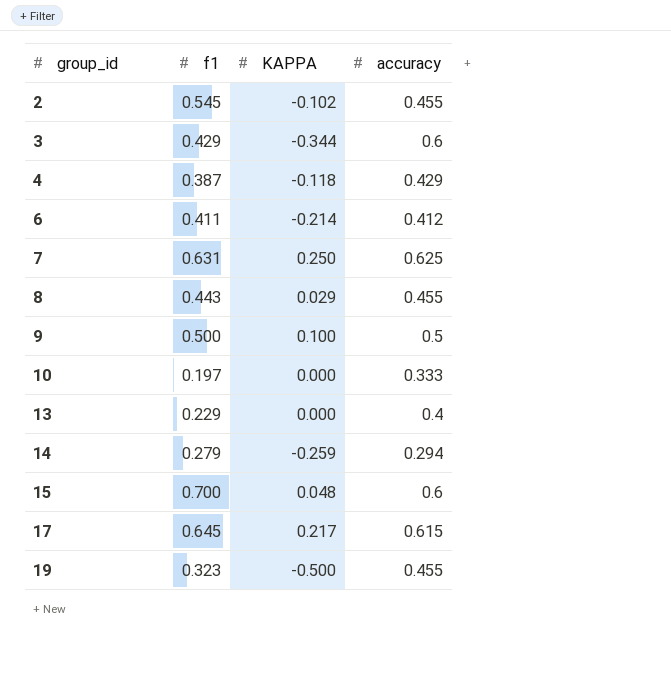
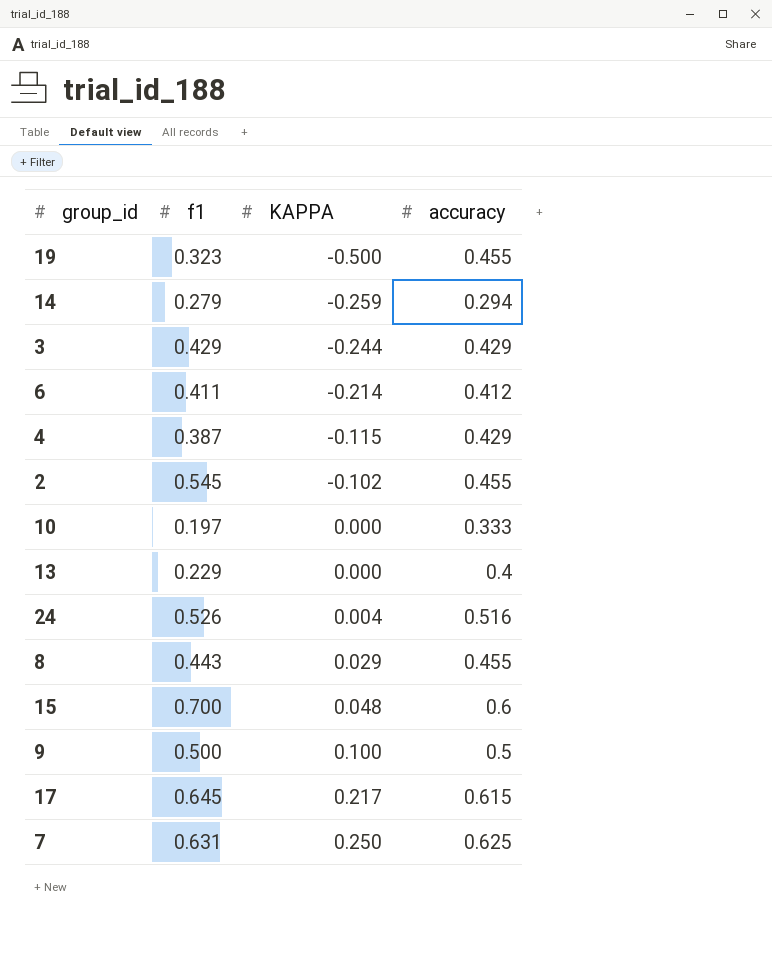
row order: group_id ascending -> KAPPA ascending
3 | KAPPA: -0.344 -> -0.244
3 | accuracy: 0.6 -> 0.429
4 | KAPPA: -0.118 -> -0.115
row 24: none -> 0.526 | 0.004 | 0.516

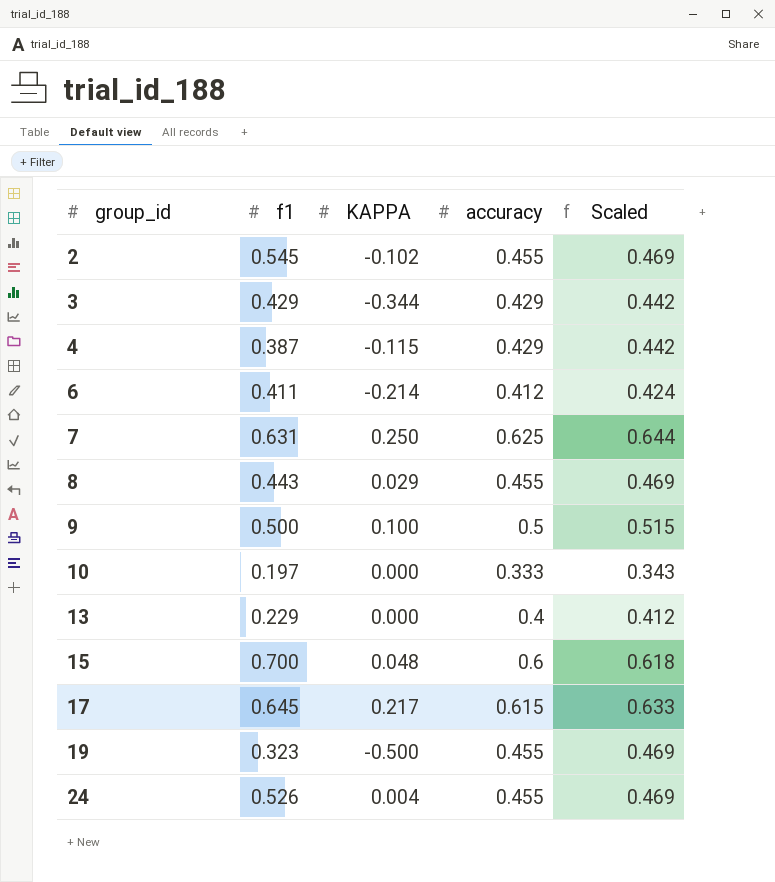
row order: KAPPA ascending -> group_id ascending
column Scaled | formula: none -> [accuracy] * 1.03
row 14: 0.279 | -0.259 | 0.294 -> none
3 | KAPPA: -0.244 -> -0.344
24 | accuracy: 0.516 -> 0.455

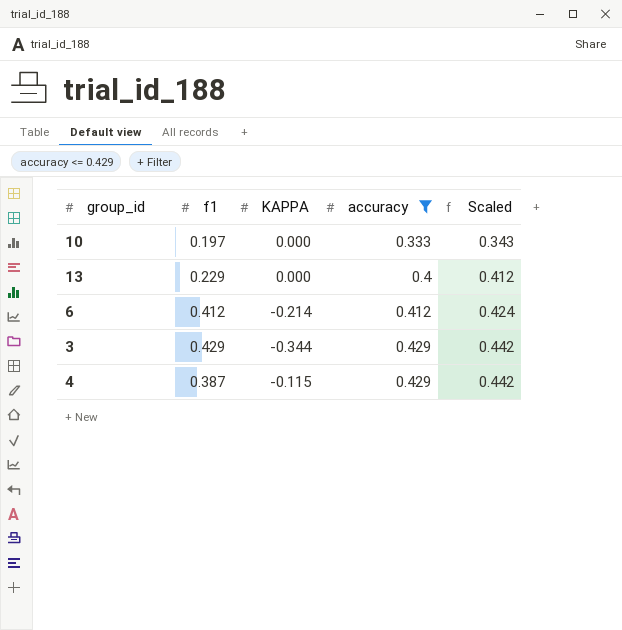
filter: none -> accuracy <= 0.429
row order: group_id ascending -> accuracy ascending
6 | f1: 0.411 -> 0.412

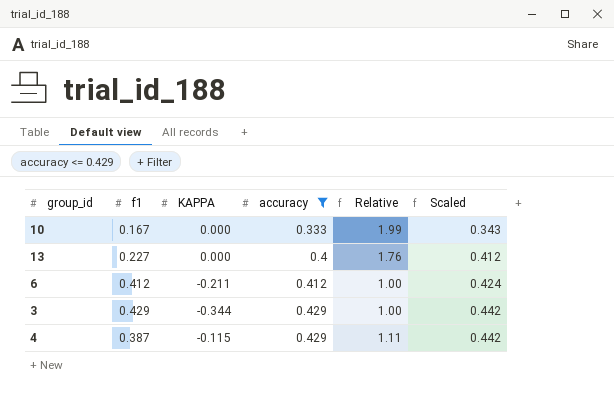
column Relative | formula: none -> [accuracy] / [f1]
10 | f1: 0.197 -> 0.167
13 | f1: 0.229 -> 0.227
6 | KAPPA: -0.214 -> -0.211

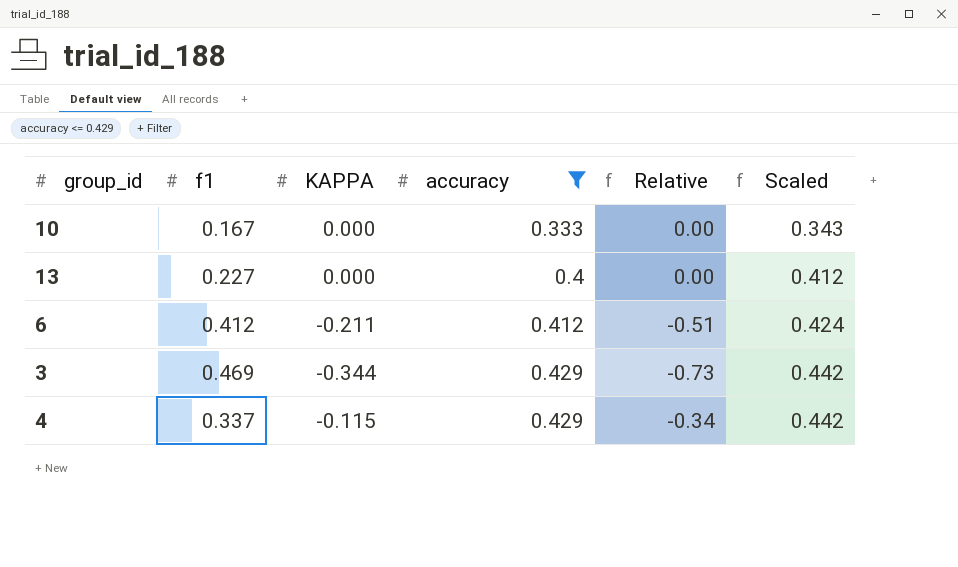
column Relative | formula: [accuracy] / [f1] -> [KAPPA] / [f1]
3 | f1: 0.429 -> 0.469
4 | f1: 0.387 -> 0.337

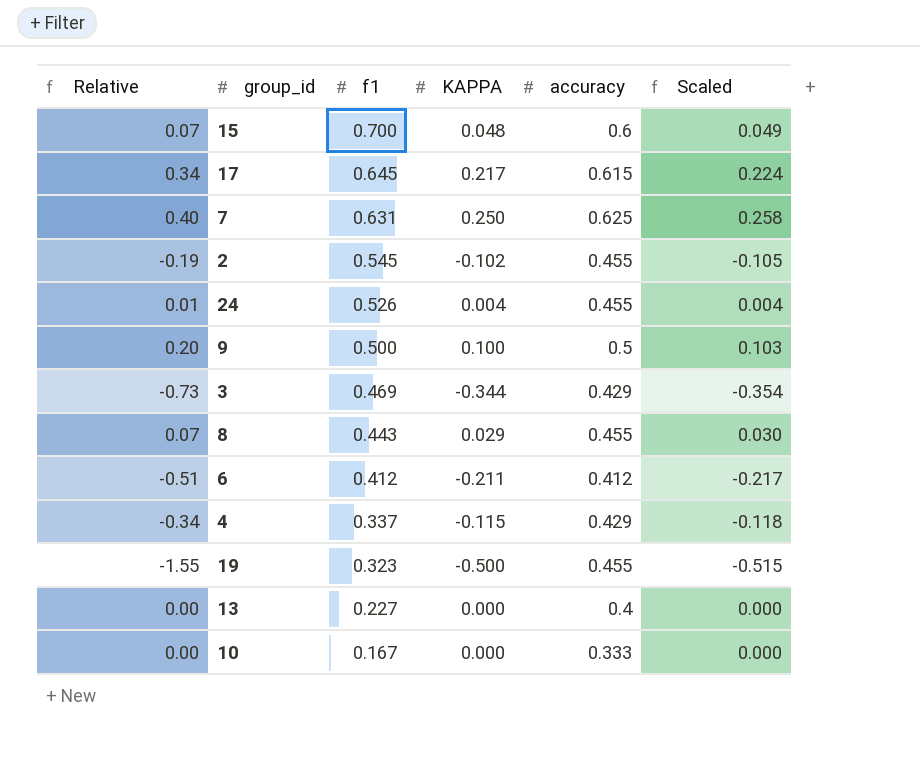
filter: accuracy <= 0.429 -> none
row order: accuracy ascending -> f1 descending
column Relative | position: 5 -> 1
column Scaled | formula: [accuracy] * 1.03 -> [KAPPA] * 1.03

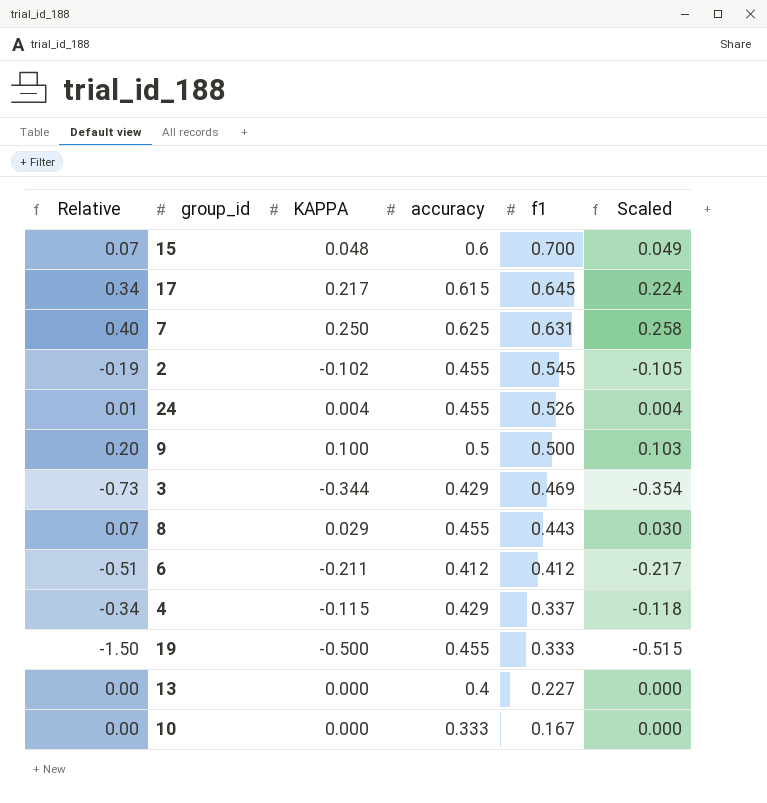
column f1 | position: 3 -> 5
19 | Relative: -1.55 -> -1.50
19 | f1: 0.323 -> 0.333

